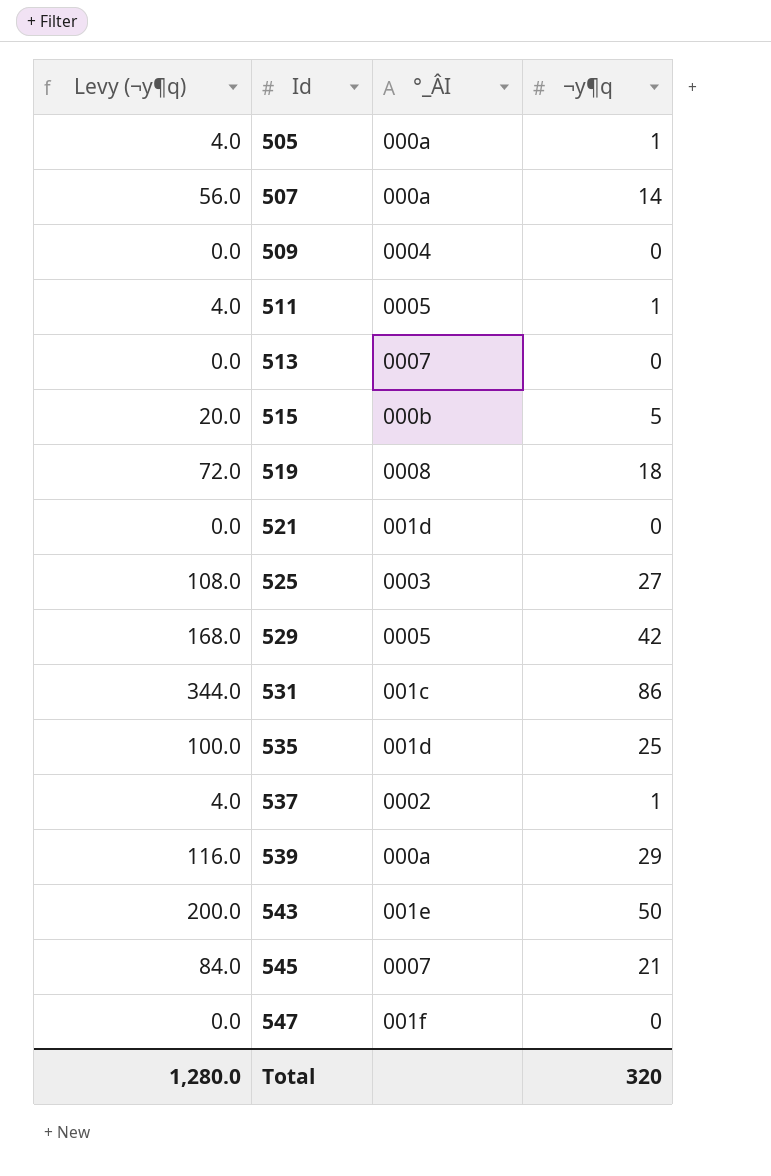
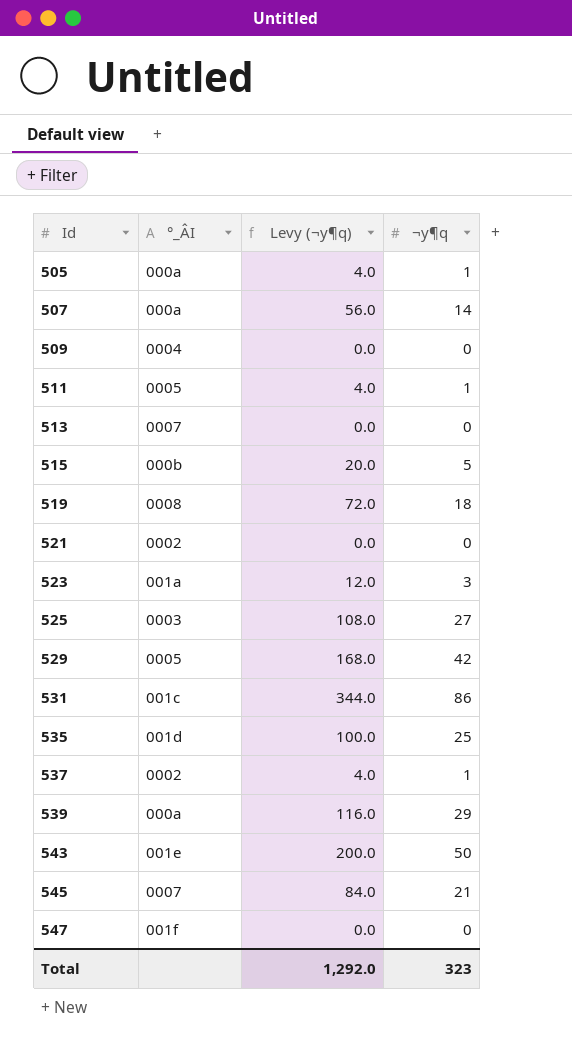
column Levy (¬y¶q) | position: 1 -> 3
521 | °_ÂI: 001d -> 0002
row 523: none -> 001a | 12.0 | 3
Total | Levy (¬y¶q): 1,280.0 -> 1,292.0
Total | ¬y¶q: 320 -> 323

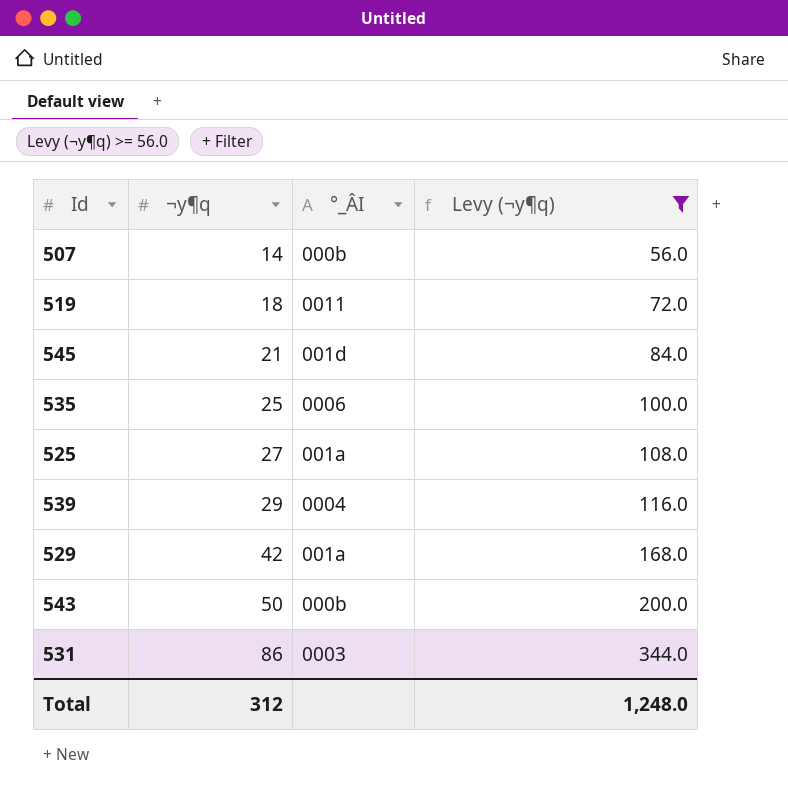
filter: none -> Levy (¬y¶q) >= 56.0
row order: Id ascending -> ¬y¶q ascending
column ¬y¶q | position: 4 -> 2
507 | °_ÂI: 000a -> 000b
519 | °_ÂI: 0008 -> 0011
545 | °_ÂI: 0007 -> 001d
535 | °_ÂI: 001d -> 0006
525 | °_ÂI: 0003 -> 001a
539 | °_ÂI: 000a -> 0004
529 | °_ÂI: 0005 -> 001a
543 | °_ÂI: 001e -> 000b
531 | °_ÂI: 001c -> 0003
Total | ¬y¶q: 323 -> 312
Total | Levy (¬y¶q): 1,292.0 -> 1,248.0

